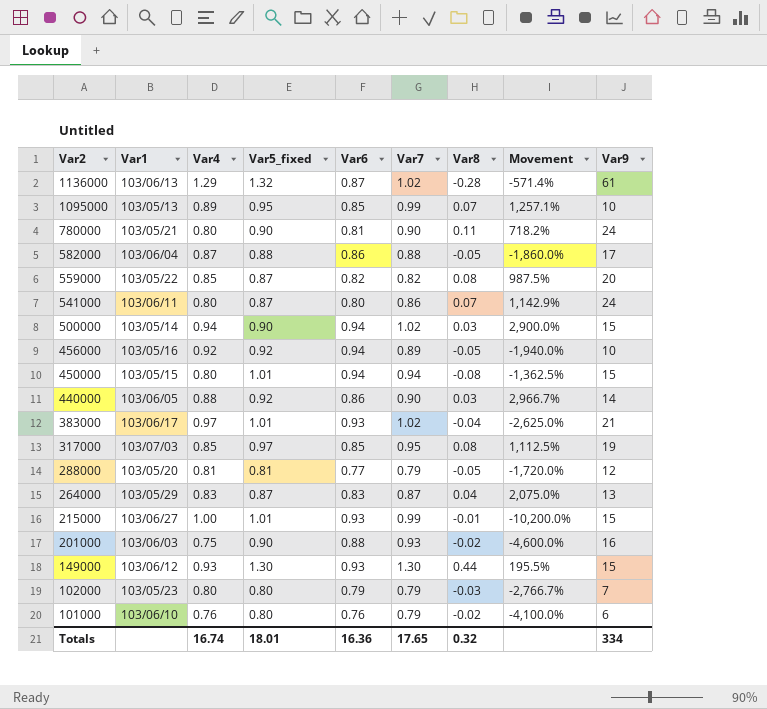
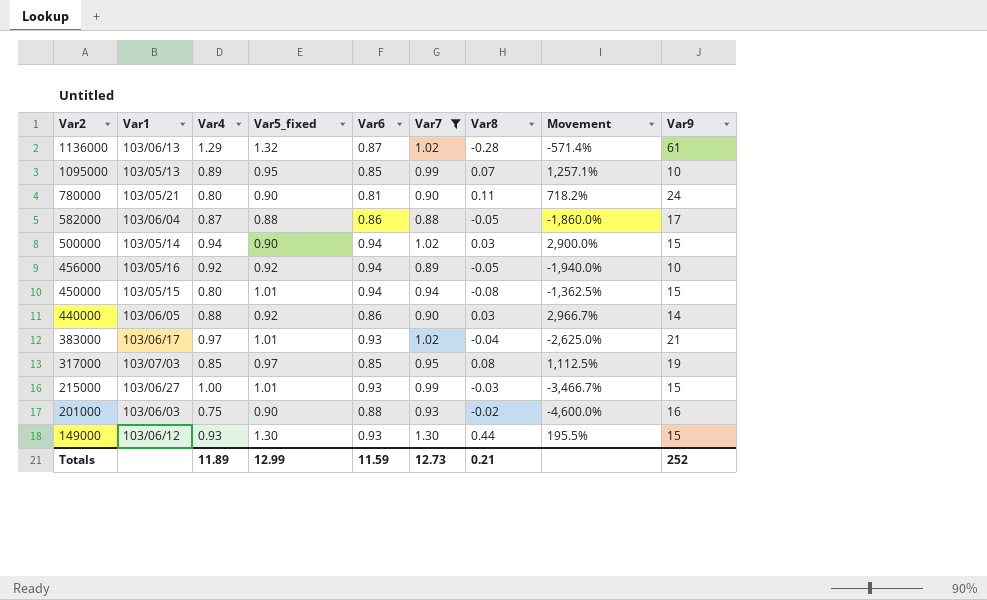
filter: none -> Var7 >= 0.88
215000 | Var8: -0.01 -> -0.03
215000 | Movement: -10,200.0% -> -3,466.7%
Totals | Var4: 16.74 -> 11.89
Totals | Var5_fixed: 18.01 -> 12.99
Totals | Var6: 16.36 -> 11.59
Totals | Var7: 17.65 -> 12.73
Totals | Var8: 0.32 -> 0.21
Totals | Var9: 334 -> 252

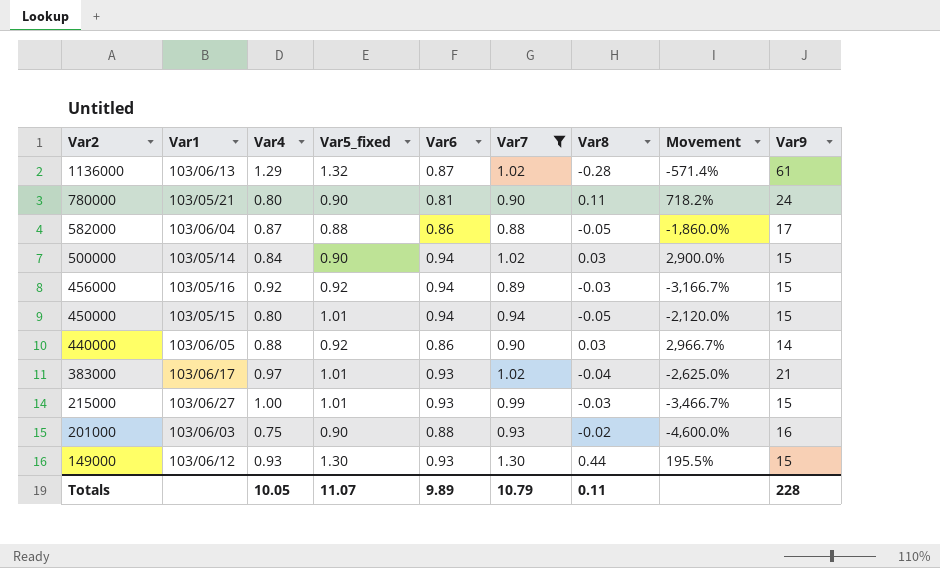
row 1095000: 103/05/13 | 0.89 | 0.95 | 0.85 | 0.99 | 0.07 | 1,257.1% | 10 -> none
row 317000: 103/07/03 | 0.85 | 0.97 | 0.85 | 0.95 | 0.08 | 1,112.5% | 19 -> none
500000 | Var4: 0.94 -> 0.84
456000 | Var8: -0.05 -> -0.03
456000 | Movement: -1,940.0% -> -3,166.7%
456000 | Var9: 10 -> 15
450000 | Var8: -0.08 -> -0.05
450000 | Movement: -1,362.5% -> -2,120.0%
Totals | Var4: 11.89 -> 10.05
Totals | Var5_fixed: 12.99 -> 11.07
Totals | Var6: 11.59 -> 9.89
Totals | Var7: 12.73 -> 10.79
Totals | Var8: 0.21 -> 0.11
Totals | Var9: 252 -> 228

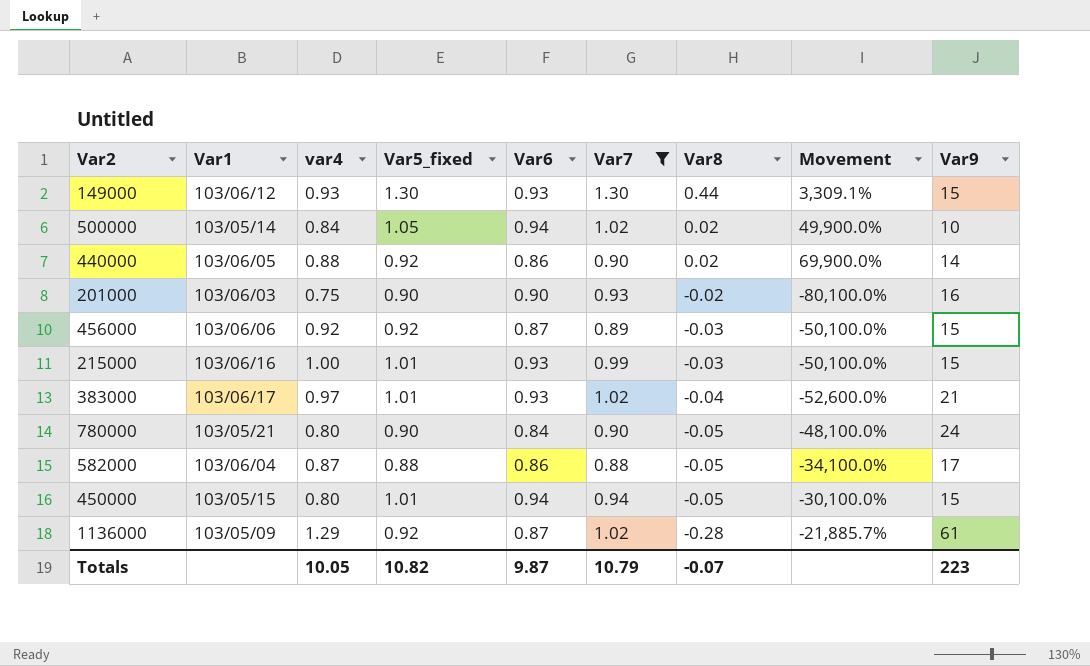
row order: Var2 descending -> Var8 descending
column name: Var4 -> var4
column Movement | formula: ([Var5_fixed] - [Var8]) / [Var8] -> ([Var9] - [Var8]) / [Var8]
500000 | Var5_fixed: 0.90 -> 1.05
500000 | Var8: 0.03 -> 0.02
500000 | Var9: 15 -> 10
440000 | Var8: 0.03 -> 0.02
201000 | Var6: 0.88 -> 0.90
456000 | Var1: 103/05/16 -> 103/06/06
456000 | Var6: 0.94 -> 0.87
215000 | Var1: 103/06/27 -> 103/06/16
780000 | Var6: 0.81 -> 0.84
780000 | Var8: 0.11 -> -0.05
1136000 | Var1: 103/06/13 -> 103/05/09
1136000 | Var5_fixed: 1.32 -> 0.92
Totals | Var5_fixed: 11.07 -> 10.82
Totals | Var6: 9.89 -> 9.87
Totals | Var8: 0.11 -> -0.07
Totals | Var9: 228 -> 223

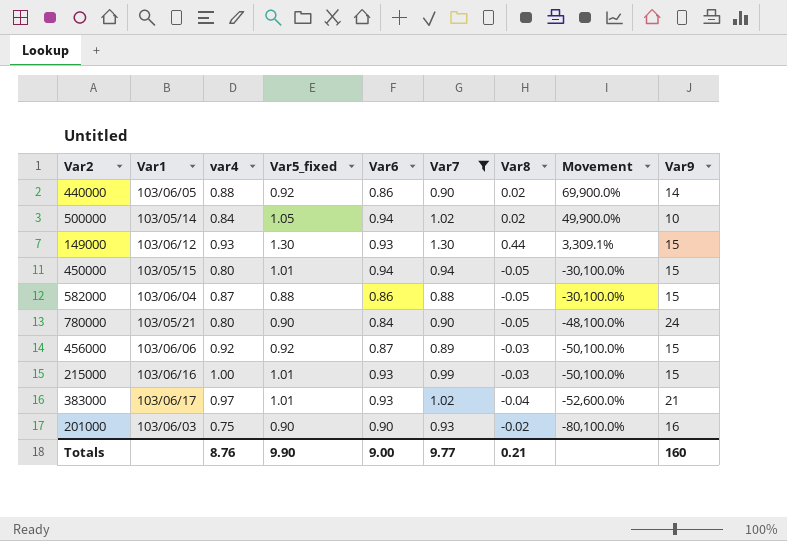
row order: Var8 descending -> Movement descending
row 1136000: 103/05/09 | 1.29 | 0.92 | 0.87 | 1.02 | -0.28 | -21,885.7% | 61 -> none
582000 | Movement: -34,100.0% -> -30,100.0%
582000 | Var9: 17 -> 15
Totals | var4: 10.05 -> 8.76
Totals | Var5_fixed: 10.82 -> 9.90
Totals | Var6: 9.87 -> 9.00
Totals | Var7: 10.79 -> 9.77
Totals | Var8: -0.07 -> 0.21
Totals | Var9: 223 -> 160

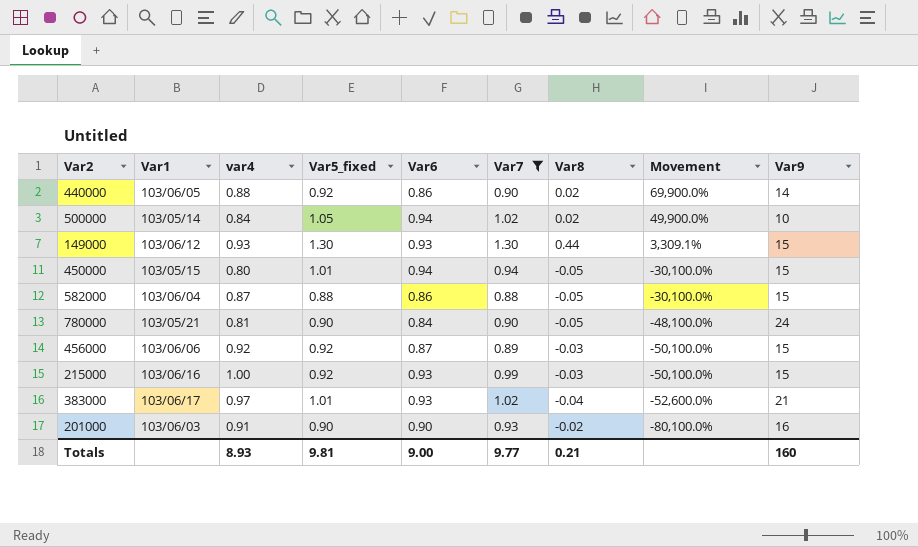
780000 | var4: 0.80 -> 0.81
215000 | Var5_fixed: 1.01 -> 0.92
201000 | var4: 0.75 -> 0.91
Totals | var4: 8.76 -> 8.93
Totals | Var5_fixed: 9.90 -> 9.81

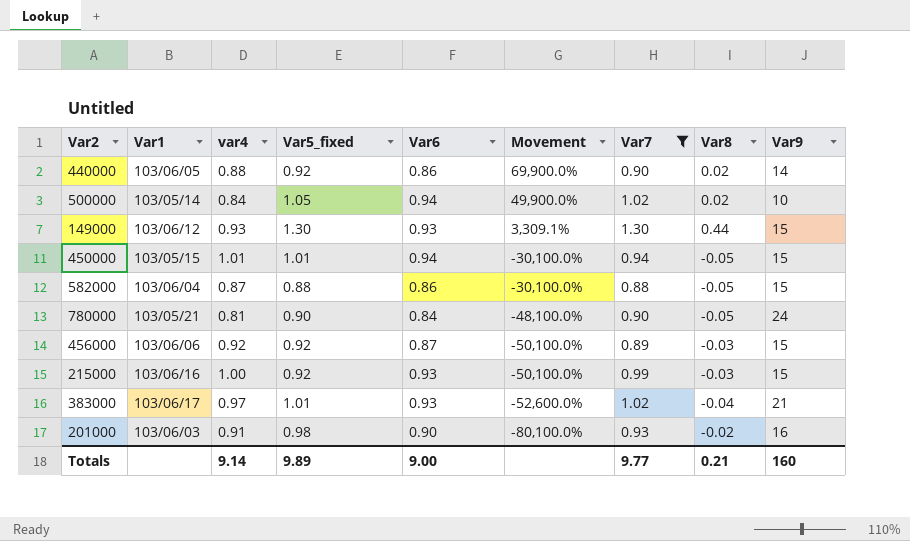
column Movement | position: 8 -> 6
450000 | var4: 0.80 -> 1.01
201000 | Var5_fixed: 0.90 -> 0.98
Totals | var4: 8.93 -> 9.14
Totals | Var5_fixed: 9.81 -> 9.89

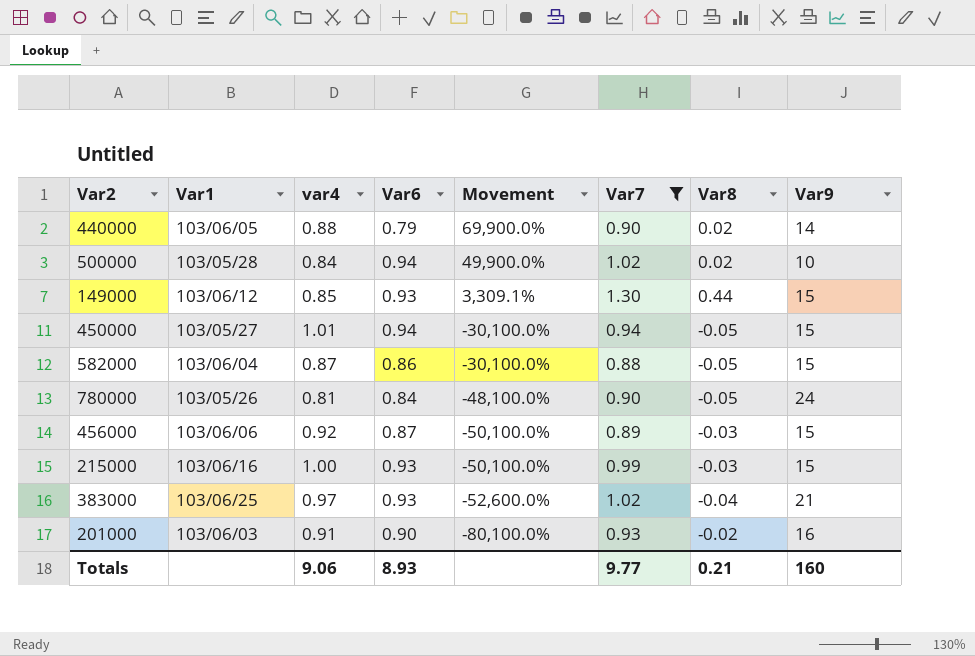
column Var5_fixed | position: 4 -> none
440000 | Var6: 0.86 -> 0.79
500000 | Var1: 103/05/14 -> 103/05/28
149000 | var4: 0.93 -> 0.85
450000 | Var1: 103/05/15 -> 103/05/27
780000 | Var1: 103/05/21 -> 103/05/26
383000 | Var1: 103/06/17 -> 103/06/25
Totals | var4: 9.14 -> 9.06
Totals | Var6: 9.00 -> 8.93

